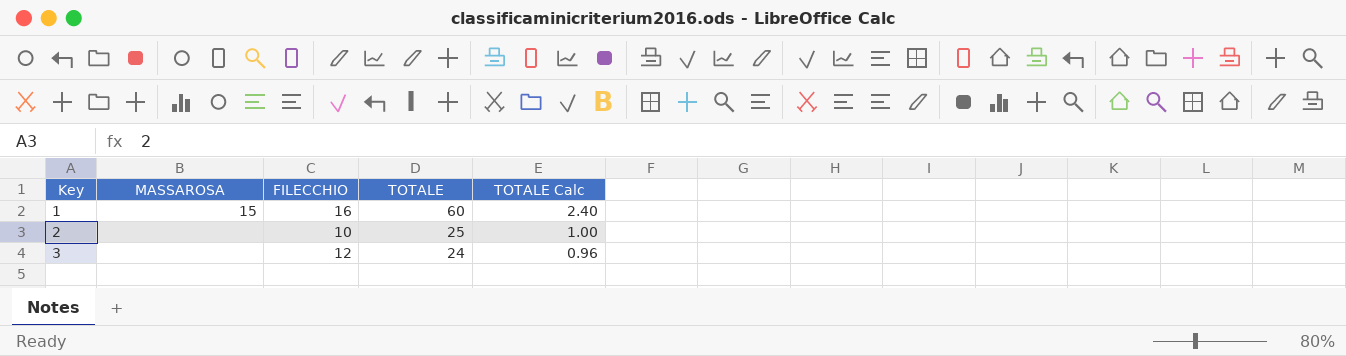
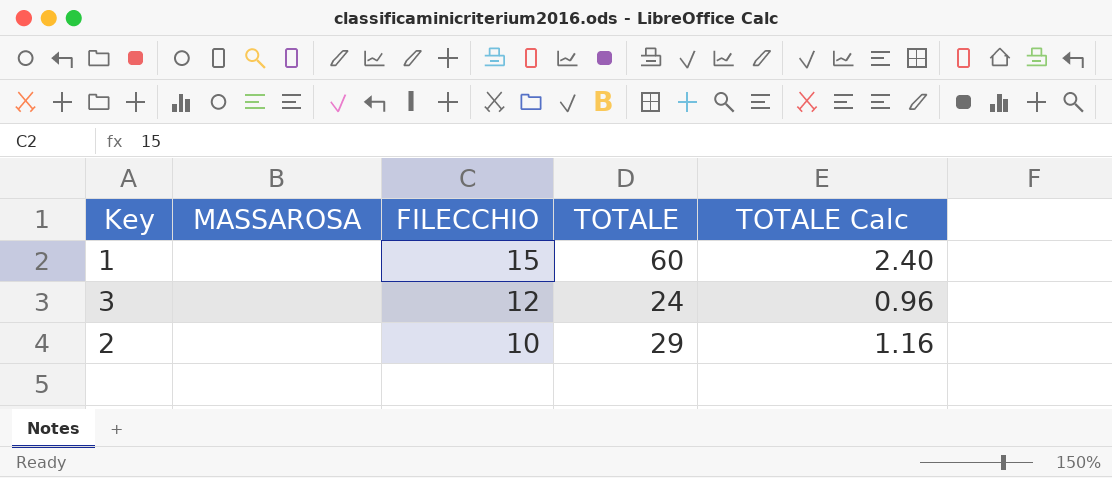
row order: Key ascending -> FILECCHIO descending
1 | MASSAROSA: 15 -> none
1 | FILECCHIO: 16 -> 15
2 | TOTALE: 25 -> 29
2 | TOTALE Calc: 1.00 -> 1.16

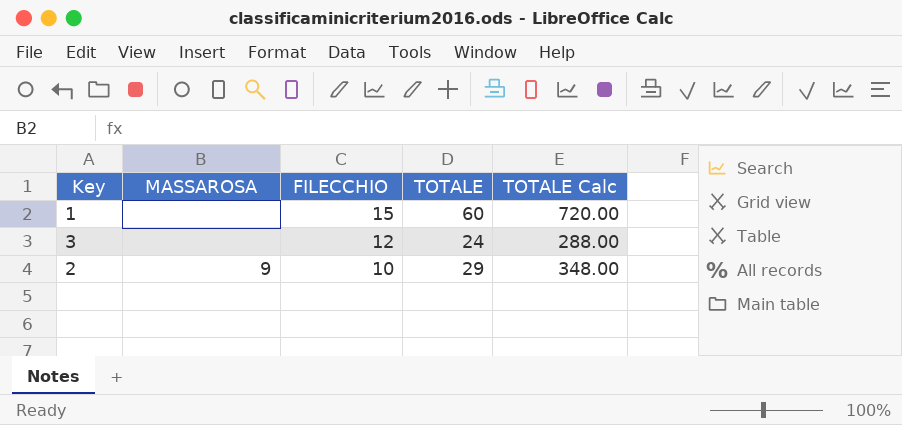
column TOTALE Calc | formula: [TOTALE] * 0.04 -> [TOTALE] * 12
2 | MASSAROSA: none -> 9

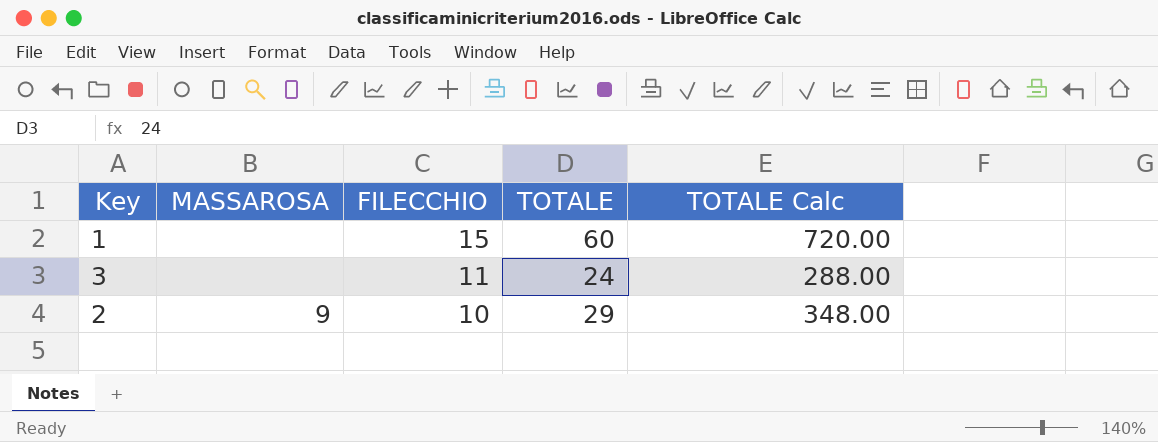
3 | FILECCHIO: 12 -> 11

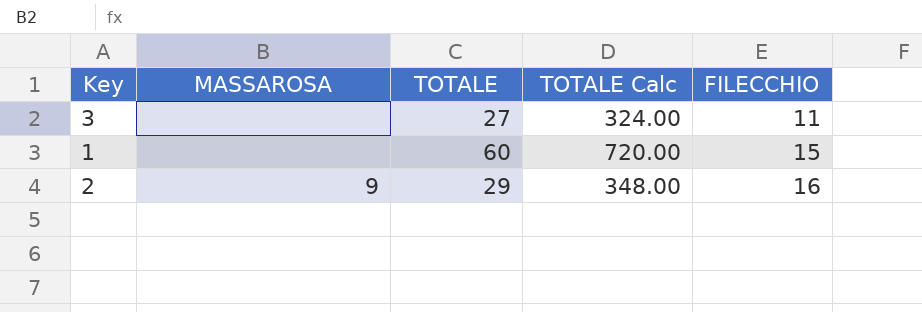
row order: FILECCHIO descending -> FILECCHIO ascending
column FILECCHIO | position: 3 -> 5
3 | TOTALE: 24 -> 27
3 | TOTALE Calc: 288.00 -> 324.00
2 | FILECCHIO: 10 -> 16

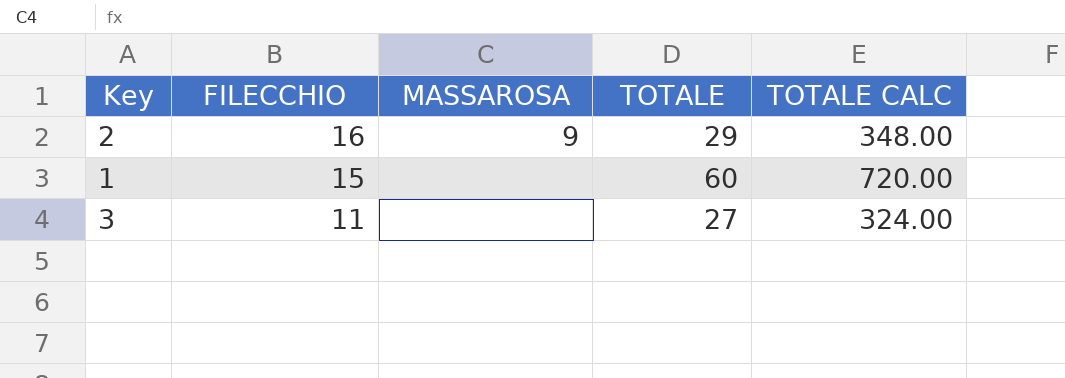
row order: FILECCHIO ascending -> FILECCHIO descending
column FILECCHIO | position: 5 -> 2
column name: TOTALE Calc -> TOTALE CALC

